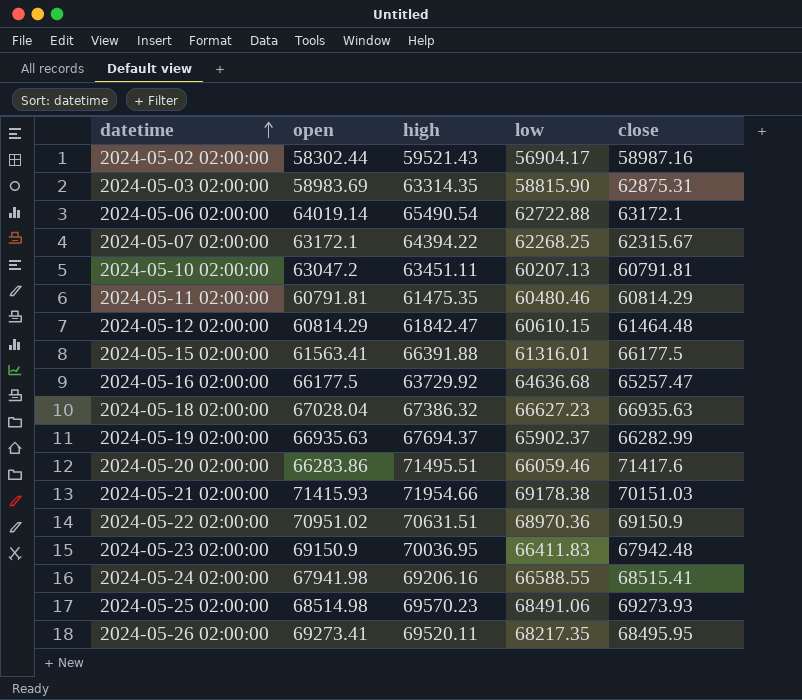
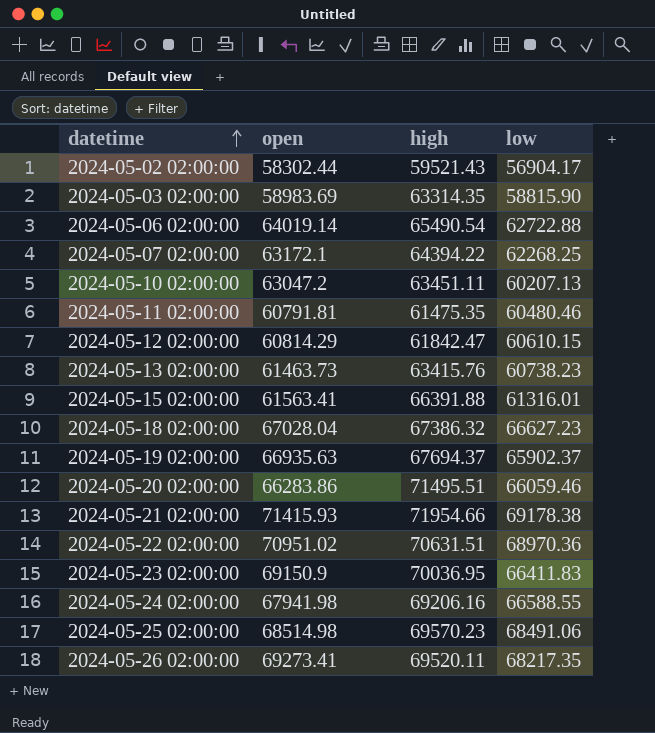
column close | position: 5 -> none
row 2024-05-16 02:00:00: 66177.5 | 63729.92 | 64636.68 | 65257.47 -> none
row 2024-05-13 02:00:00: none -> 61463.73 | 63415.76 | 60738.23

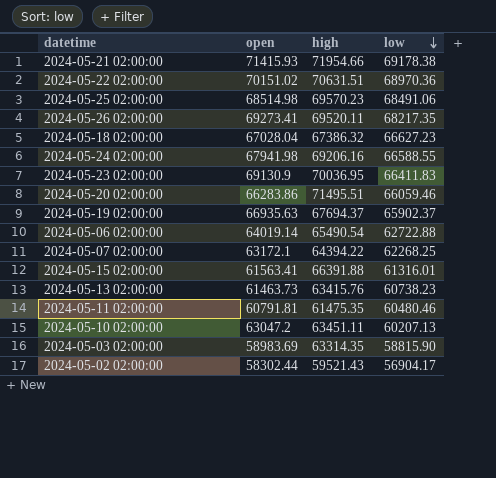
row order: datetime ascending -> low descending
row 2024-05-12 02:00:00: 60814.29 | 61842.47 | 60610.15 -> none
2024-05-22 02:00:00 | open: 70951.02 -> 70151.02
2024-05-23 02:00:00 | open: 69150.9 -> 69130.9

